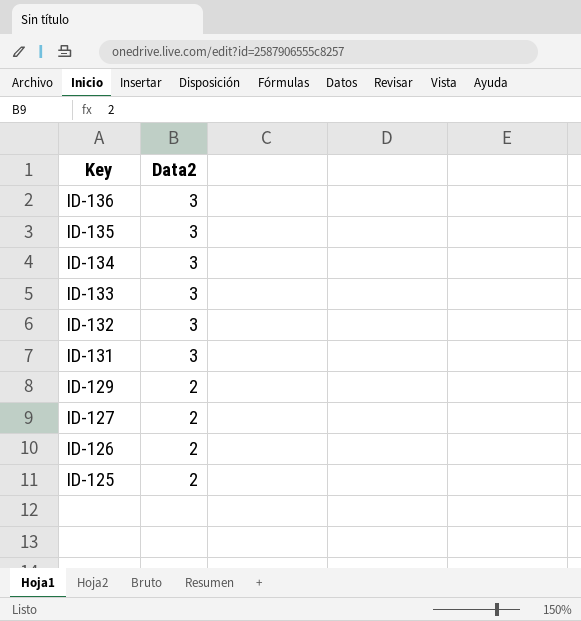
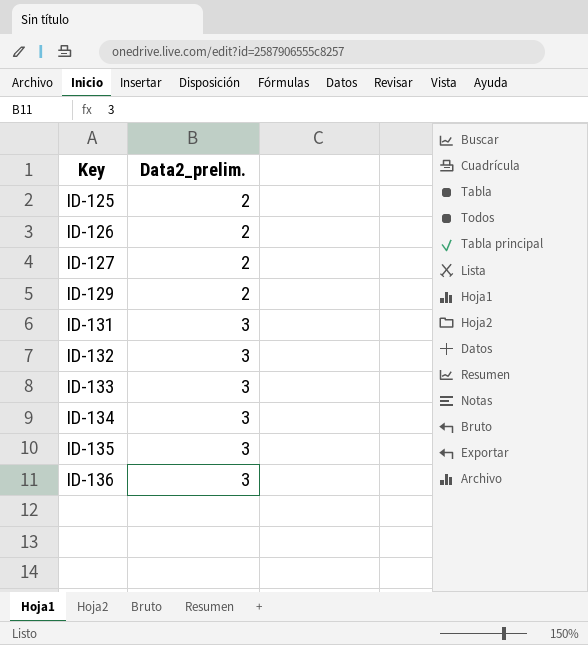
row order: Key descending -> Key ascending
column name: Data2 -> Data2_prelim.

